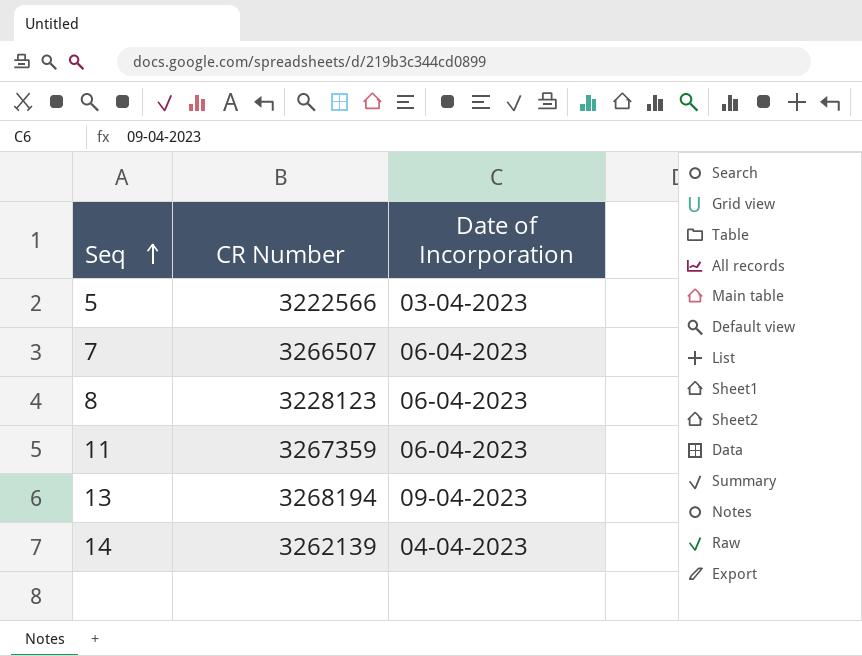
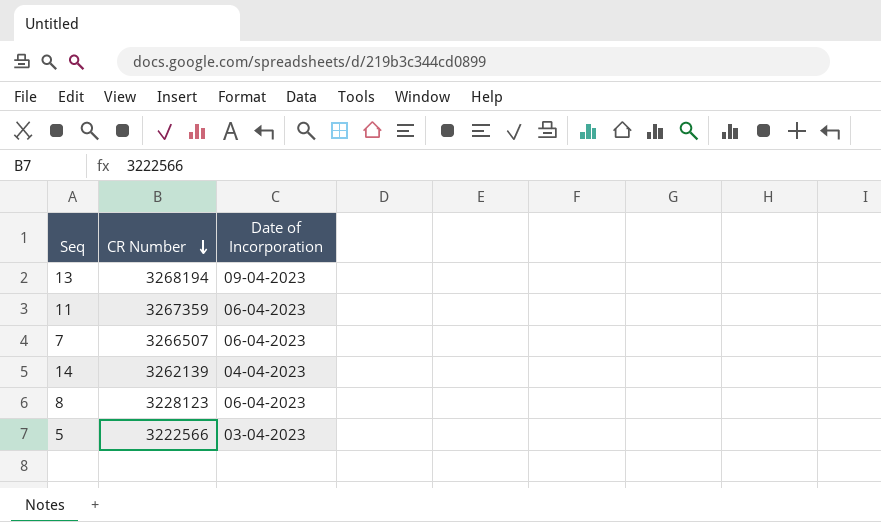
row order: Seq ascending -> CR Number descending

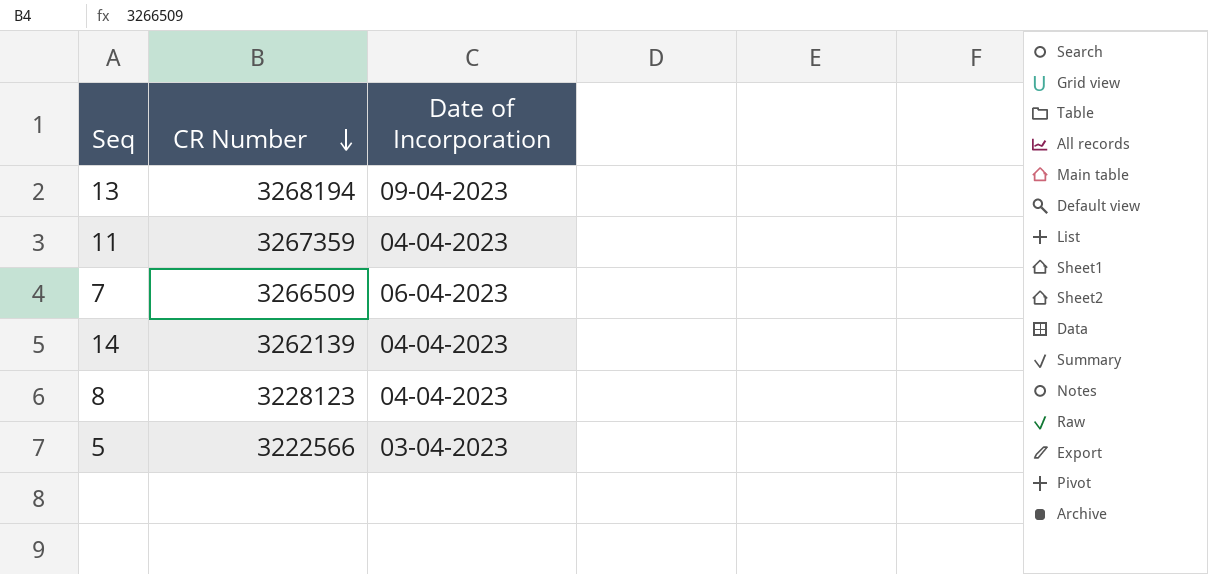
11 | Date of Incorporation: 06-04-2023 -> 04-04-2023
7 | CR Number: 3266507 -> 3266509
8 | Date of Incorporation: 06-04-2023 -> 04-04-2023

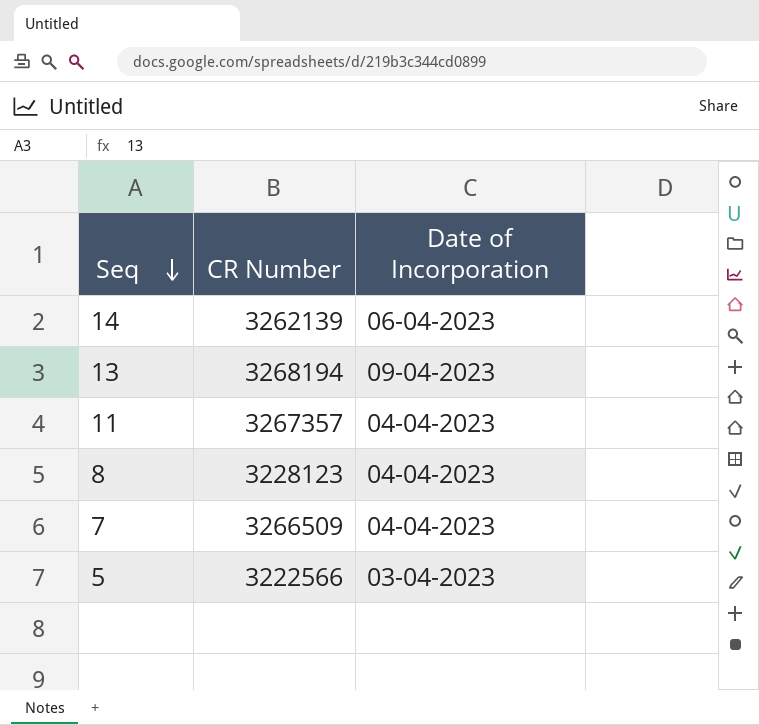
row order: CR Number descending -> Seq descending
14 | Date of Incorporation: 04-04-2023 -> 06-04-2023
11 | CR Number: 3267359 -> 3267357
7 | Date of Incorporation: 06-04-2023 -> 04-04-2023

